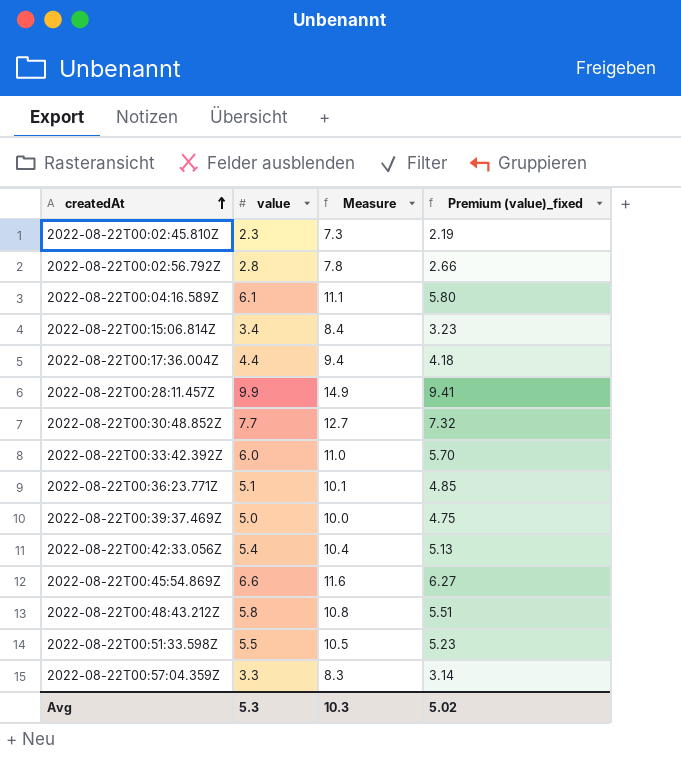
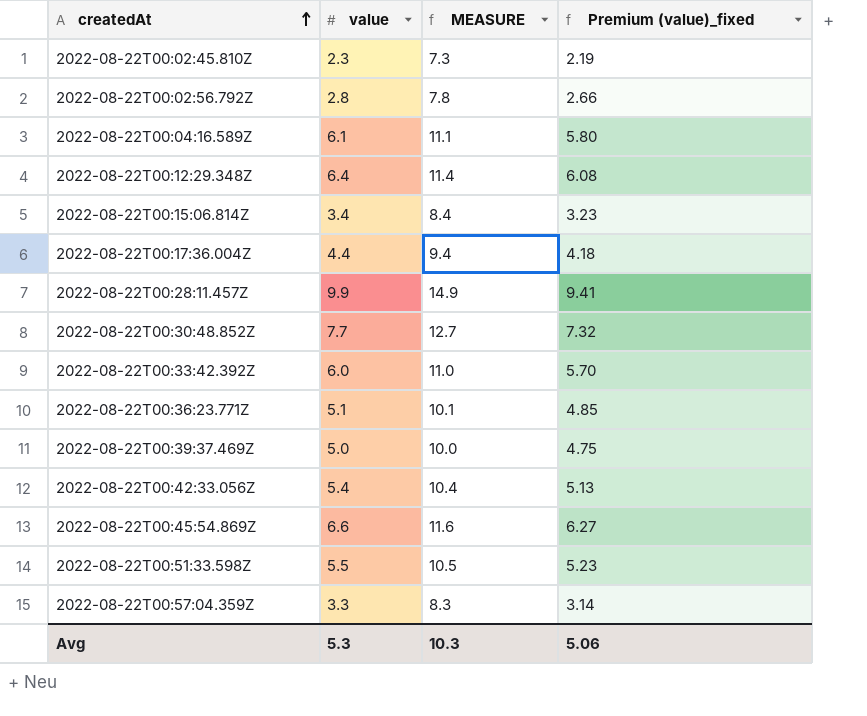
column name: Measure -> MEASURE
row 2022-08-22T00:48:43.212Z: 5.8 | 10.8 | 5.51 -> none
row 2022-08-22T00:12:29.348Z: none -> 6.4 | 11.4 | 6.08
Avg | Premium (value)_fixed: 5.02 -> 5.06

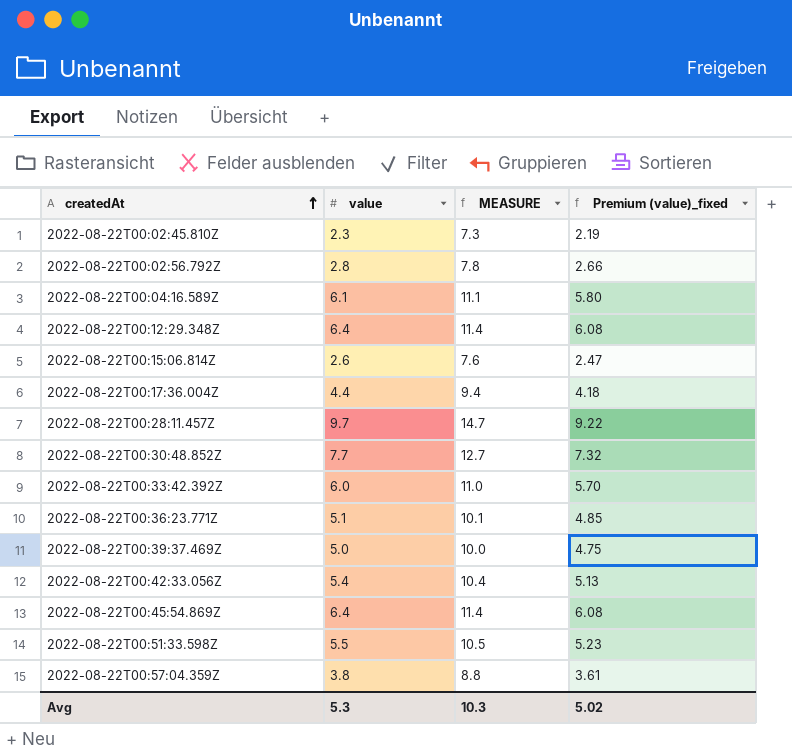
2022-08-22T00:15:06.814Z | value: 3.4 -> 2.6
2022-08-22T00:15:06.814Z | MEASURE: 8.4 -> 7.6
2022-08-22T00:15:06.814Z | Premium (value)_fixed: 3.23 -> 2.47
2022-08-22T00:28:11.457Z | value: 9.9 -> 9.7
2022-08-22T00:28:11.457Z | MEASURE: 14.9 -> 14.7
2022-08-22T00:28:11.457Z | Premium (value)_fixed: 9.41 -> 9.22
2022-08-22T00:45:54.869Z | value: 6.6 -> 6.4
2022-08-22T00:45:54.869Z | MEASURE: 11.6 -> 11.4
2022-08-22T00:45:54.869Z | Premium (value)_fixed: 6.27 -> 6.08
2022-08-22T00:57:04.359Z | value: 3.3 -> 3.8
2022-08-22T00:57:04.359Z | MEASURE: 8.3 -> 8.8
2022-08-22T00:57:04.359Z | Premium (value)_fixed: 3.14 -> 3.61
Avg | Premium (value)_fixed: 5.06 -> 5.02

